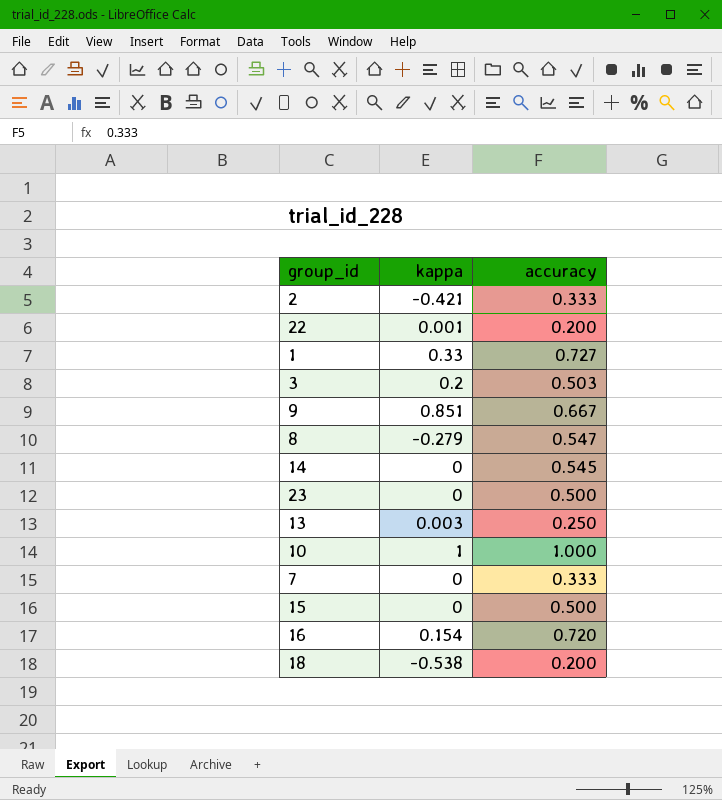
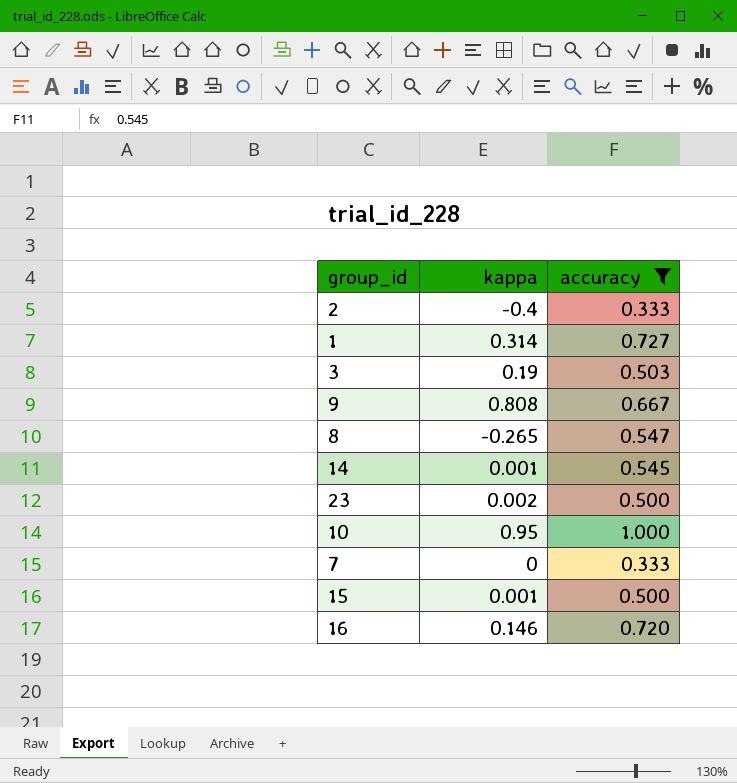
filter: none -> accuracy >= 0.333
2 | kappa: -0.421 -> -0.4
1 | kappa: 0.33 -> 0.314
3 | kappa: 0.2 -> 0.19
9 | kappa: 0.851 -> 0.808
8 | kappa: -0.279 -> -0.265
14 | kappa: 0 -> 0.001
23 | kappa: 0 -> 0.002
10 | kappa: 1 -> 0.95
15 | kappa: 0 -> 0.001
16 | kappa: 0.154 -> 0.146

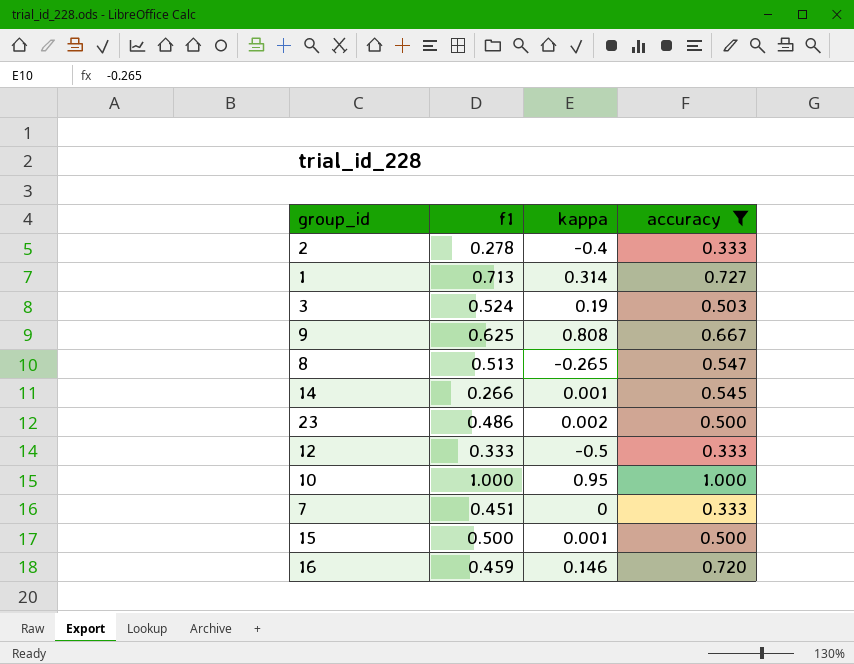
column f1 | position: none -> 2
row 12: none -> 0.333 | -0.5 | 0.333

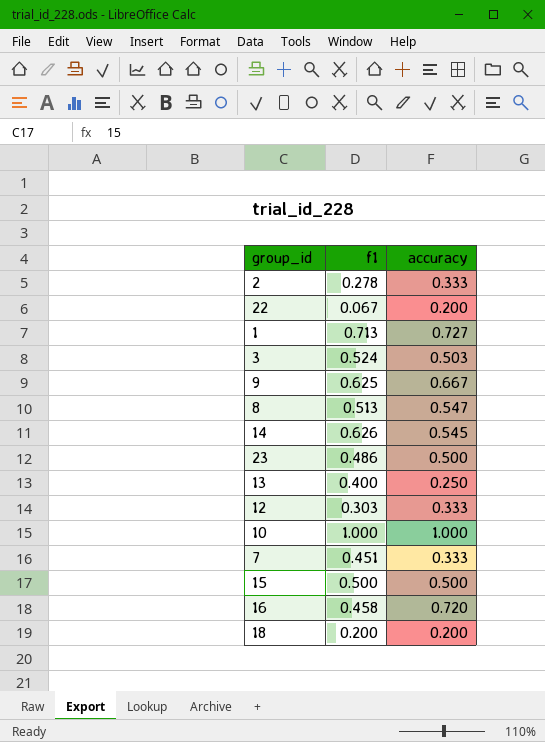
filter: accuracy >= 0.333 -> none
column kappa | position: 3 -> none
14 | f1: 0.266 -> 0.626
12 | f1: 0.333 -> 0.303
16 | f1: 0.459 -> 0.458

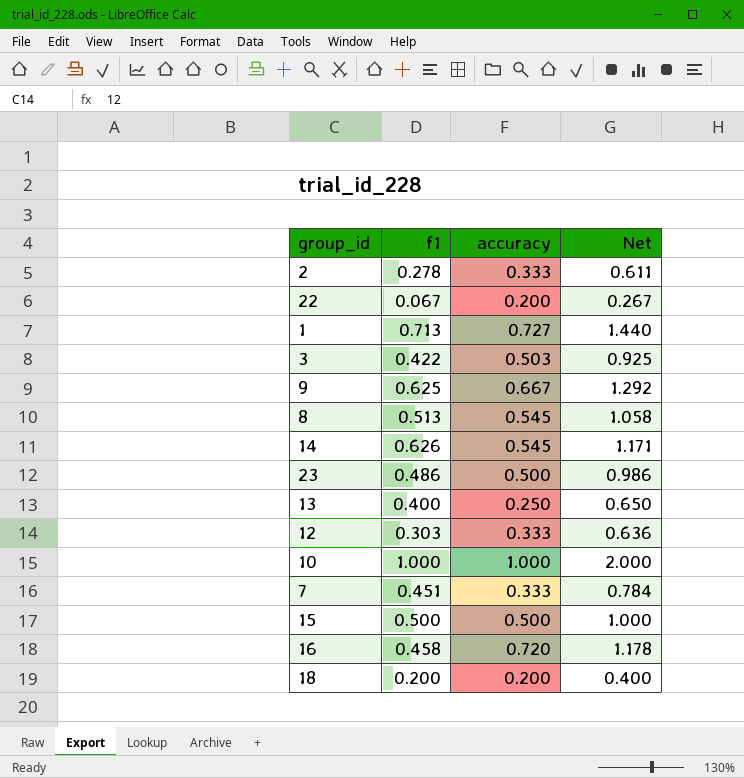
column Net | formula: none -> [f1] + [accuracy]
3 | f1: 0.524 -> 0.422
8 | accuracy: 0.547 -> 0.545

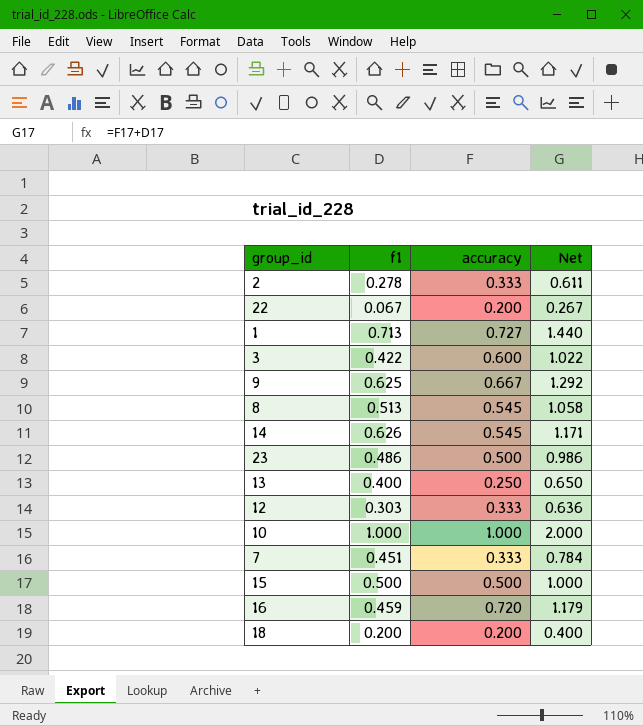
3 | accuracy: 0.503 -> 0.600
3 | Net: 0.925 -> 1.022
16 | f1: 0.458 -> 0.459
16 | Net: 1.178 -> 1.179

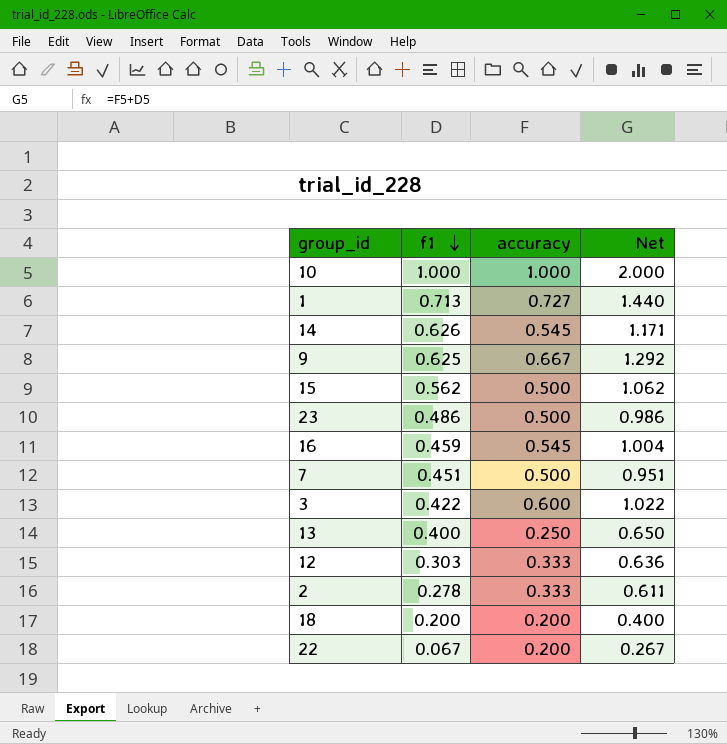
row order: none -> f1 descending
row 8: 0.513 | 0.545 | 1.058 -> none
15 | f1: 0.500 -> 0.562
15 | Net: 1.000 -> 1.062
16 | accuracy: 0.720 -> 0.545
16 | Net: 1.179 -> 1.004
7 | accuracy: 0.333 -> 0.500
7 | Net: 0.784 -> 0.951

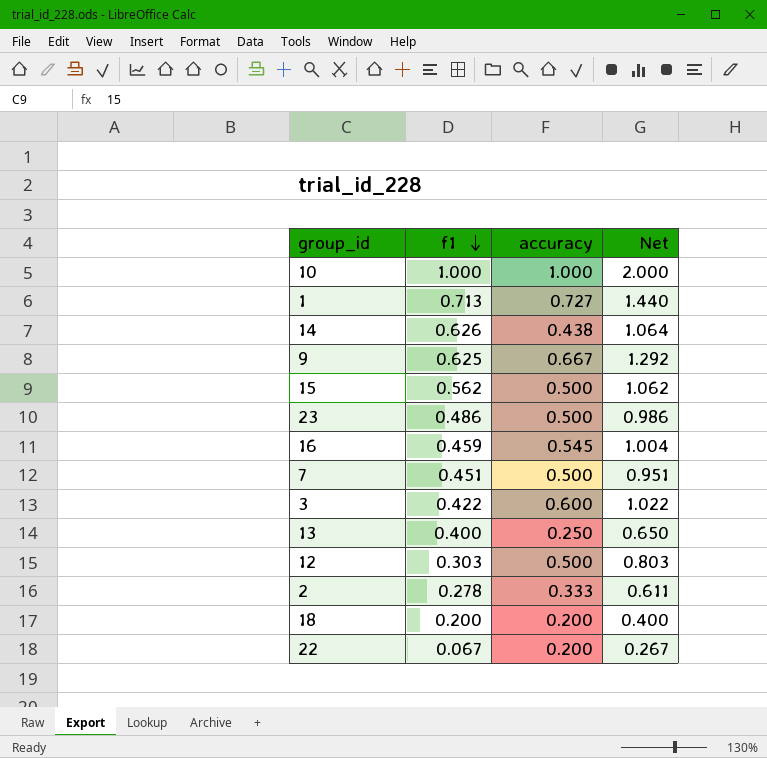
14 | accuracy: 0.545 -> 0.438
14 | Net: 1.171 -> 1.064
12 | accuracy: 0.333 -> 0.500
12 | Net: 0.636 -> 0.803

